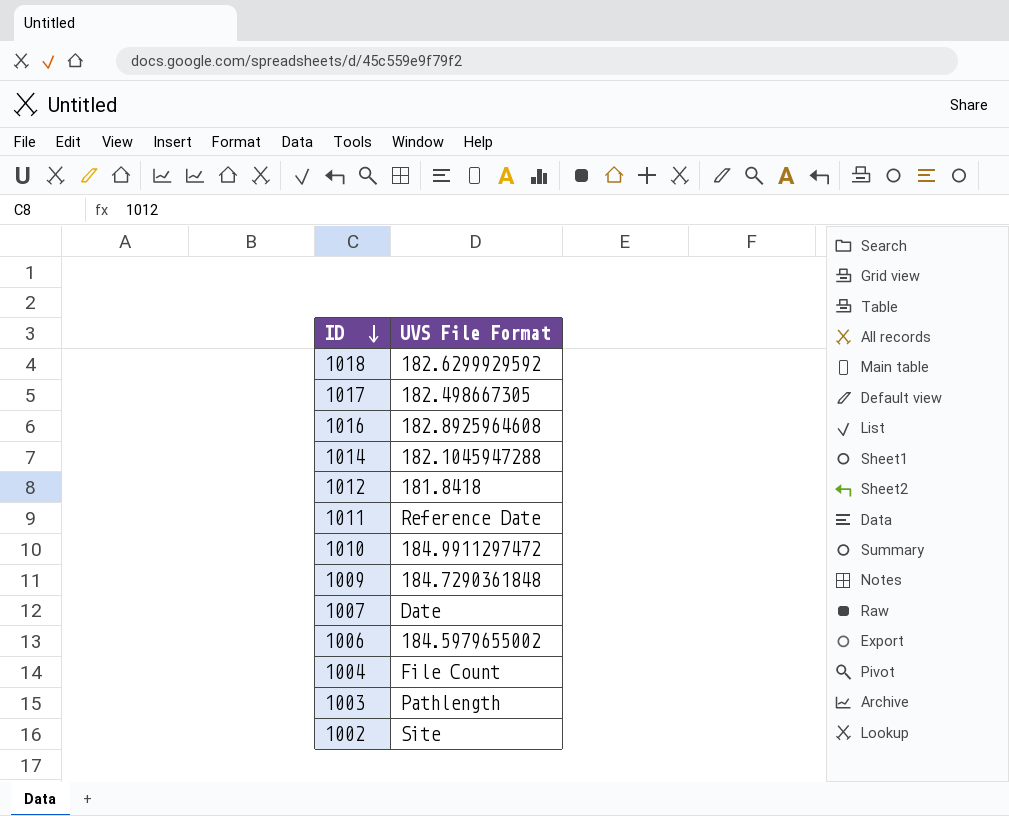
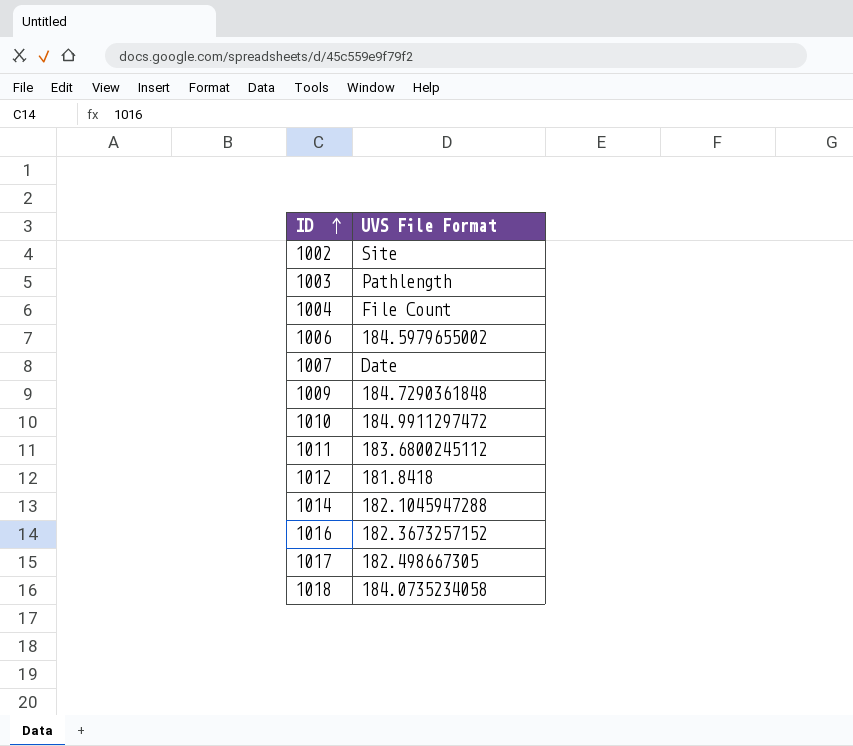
row order: ID descending -> ID ascending
1011 | UVS File Format: Reference Date -> 183.6800245112
1016 | UVS File Format: 182.8925964608 -> 182.3673257152
1018 | UVS File Format: 182.6299929592 -> 184.0735234058

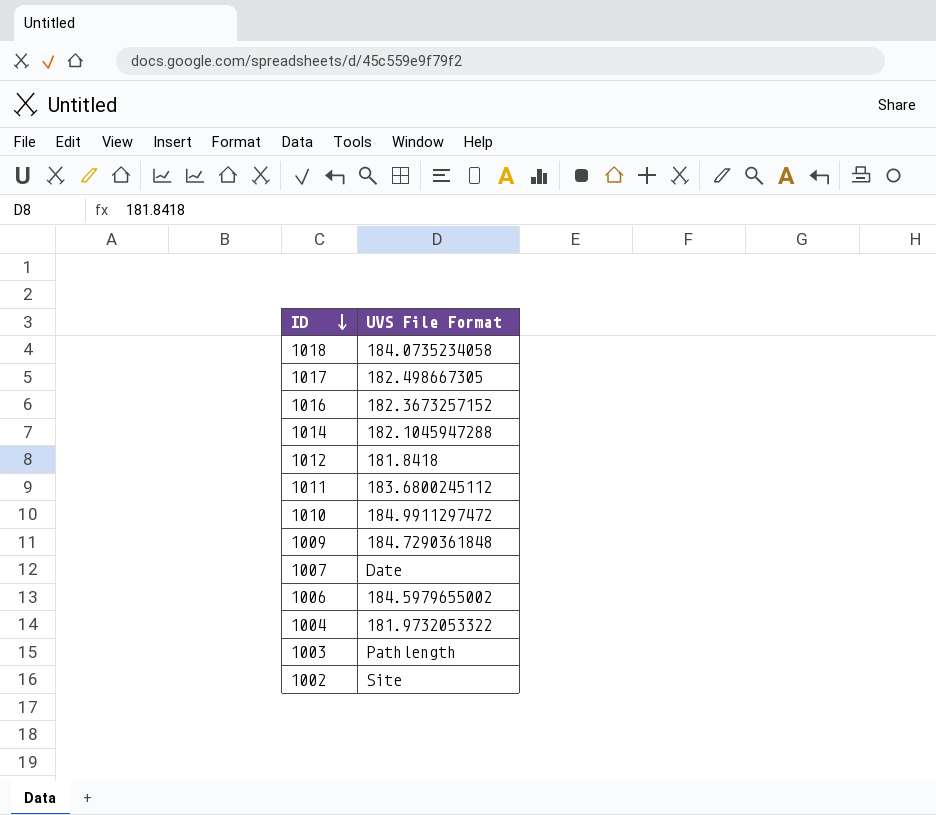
row order: ID ascending -> ID descending
1004 | UVS File Format: File Count -> 181.9732053322

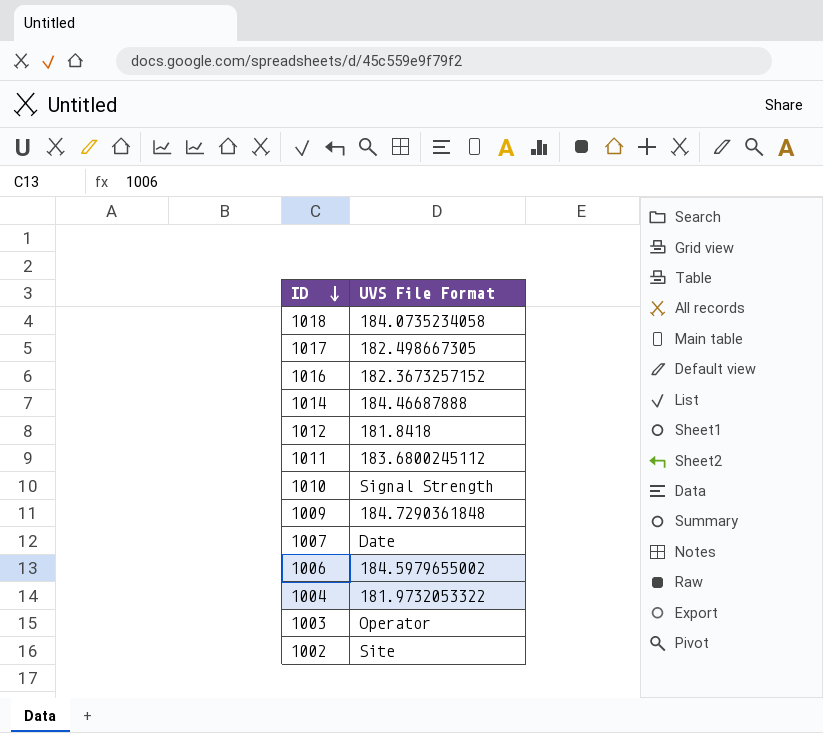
1014 | UVS File Format: 182.1045947288 -> 184.46687888
1010 | UVS File Format: 184.9911297472 -> Signal Strength
1003 | UVS File Format: Pathlength -> Operator

